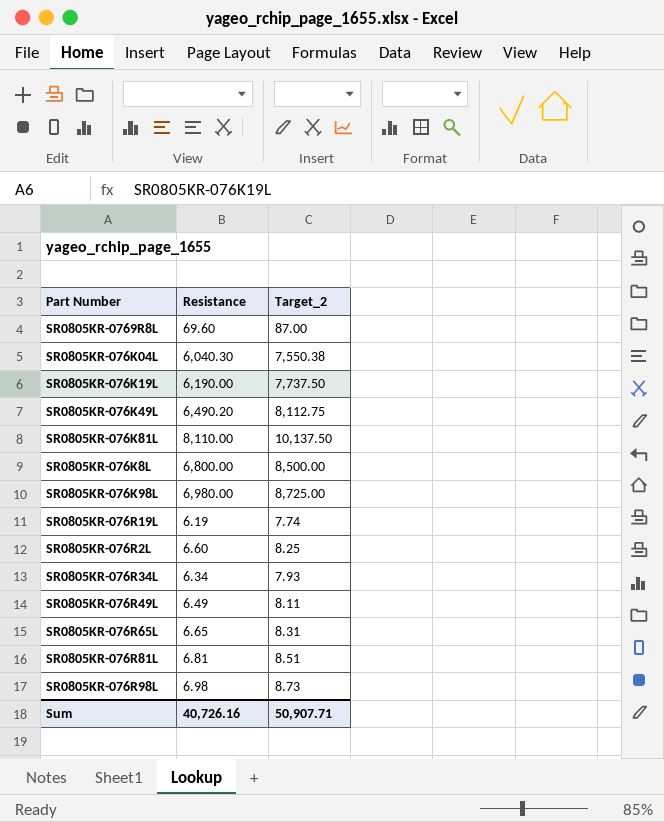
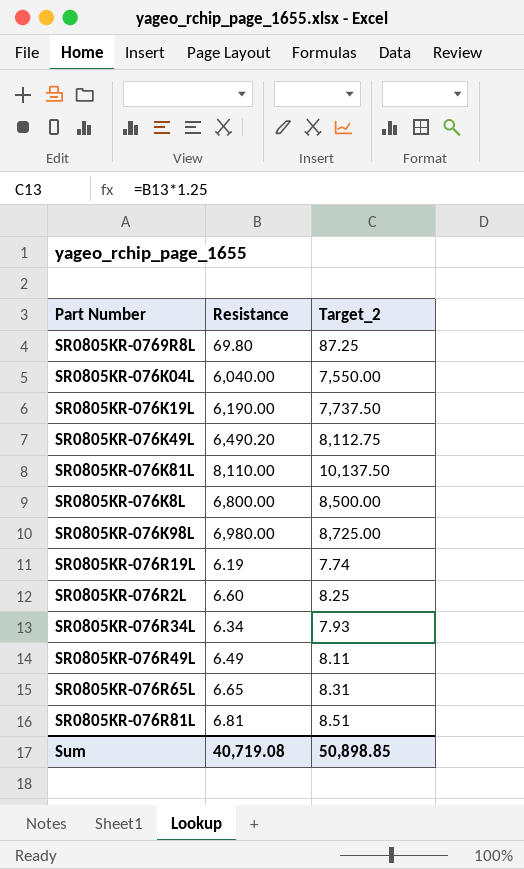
row SR0805KR-076R98L: 6.98 | 8.73 -> none
SR0805KR-0769R8L | Resistance: 69.60 -> 69.80
SR0805KR-0769R8L | Target_2: 87.00 -> 87.25
SR0805KR-076K04L | Resistance: 6,040.30 -> 6,040.00
SR0805KR-076K04L | Target_2: 7,550.38 -> 7,550.00
Sum | Resistance: 40,726.16 -> 40,719.08
Sum | Target_2: 50,907.71 -> 50,898.85

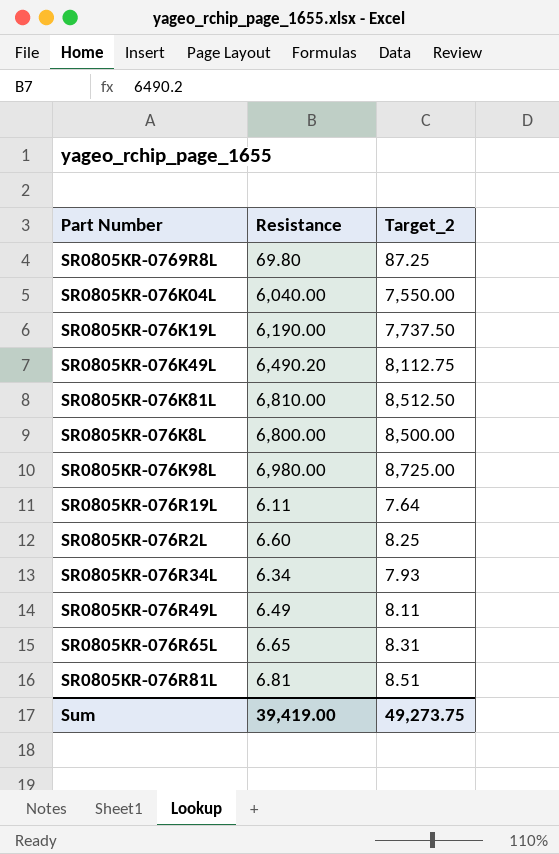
SR0805KR-076K81L | Resistance: 8,110.00 -> 6,810.00
SR0805KR-076K81L | Target_2: 10,137.50 -> 8,512.50
SR0805KR-076R19L | Resistance: 6.19 -> 6.11
SR0805KR-076R19L | Target_2: 7.74 -> 7.64
Sum | Resistance: 40,719.08 -> 39,419.00
Sum | Target_2: 50,898.85 -> 49,273.75

